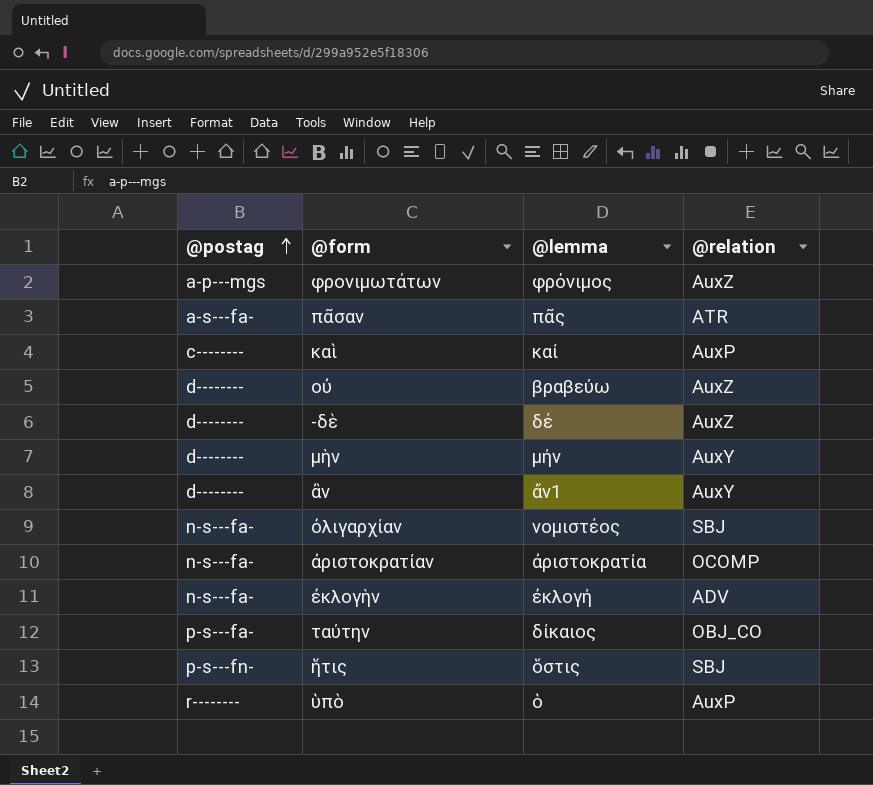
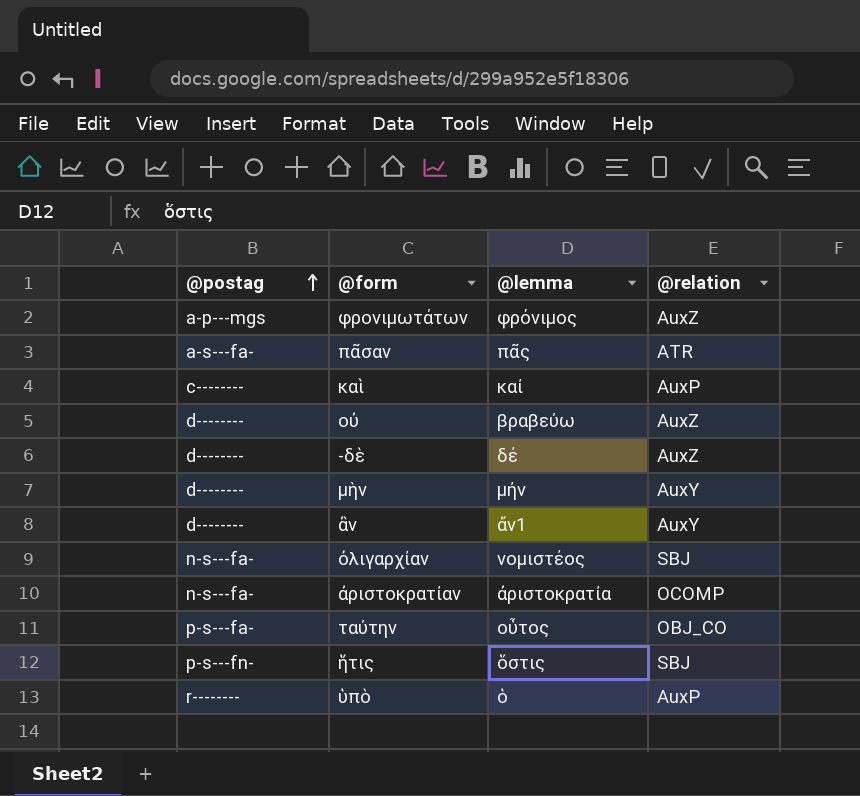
row ἐκλογὴν: n-s---fa- | ἐκλογή | ADV -> none
ταύτην | @lemma: δίκαιος -> οὗτος

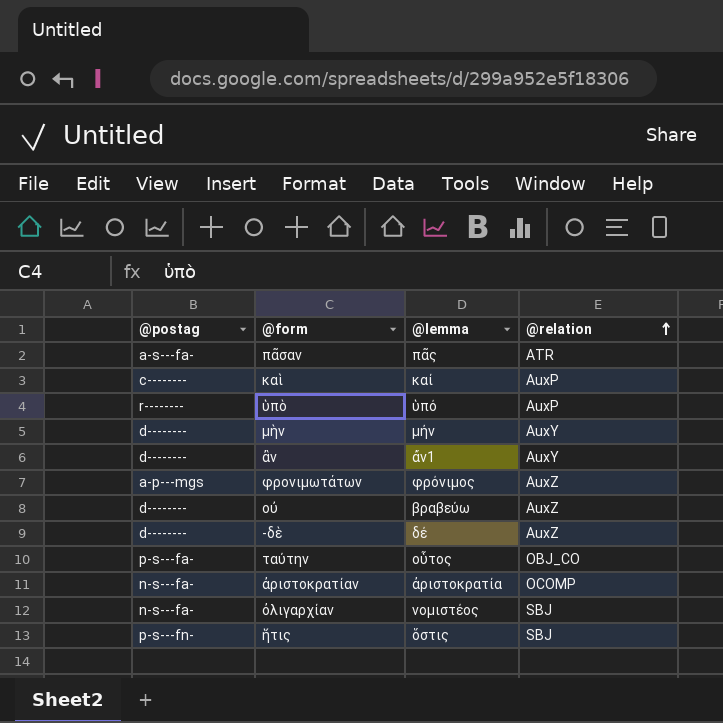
row order: @postag ascending -> @relation ascending
ὑπὸ | @lemma: ὁ -> ὑπό

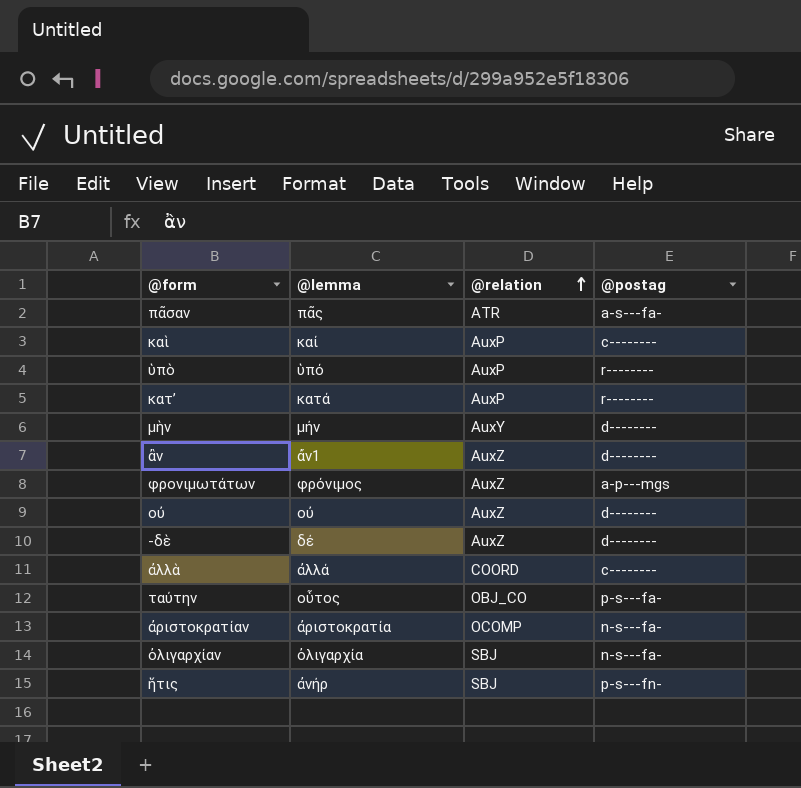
column @postag | position: 1 -> 4
row κατʼ: none -> κατά | AuxP | r--------
ἂν | @relation: AuxY -> AuxZ
οὐ | @lemma: βραβεύω -> οὐ
row ἀλλὰ: none -> ἀλλά | COORD | c--------
ὀλιγαρχίαν | @lemma: νομιστέος -> ὀλιγαρχία
ἥτις | @lemma: ὅστις -> ἀνήρ

